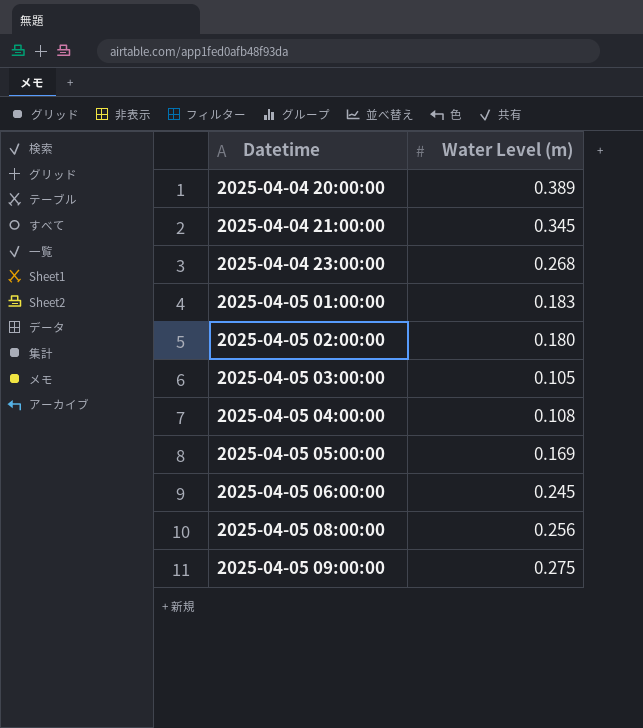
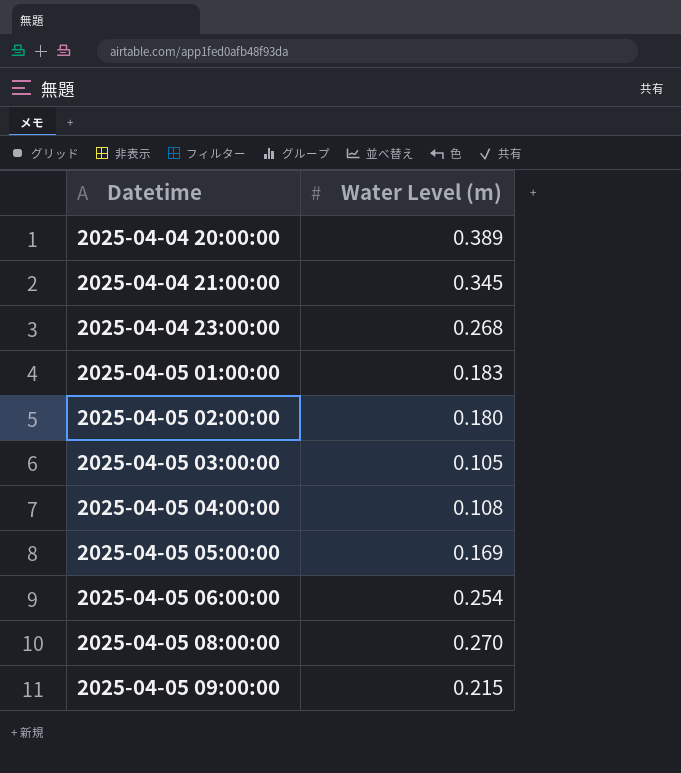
2025-04-05 06:00:00 | Water Level (m): 0.245 -> 0.254
2025-04-05 08:00:00 | Water Level (m): 0.256 -> 0.270
2025-04-05 09:00:00 | Water Level (m): 0.275 -> 0.215

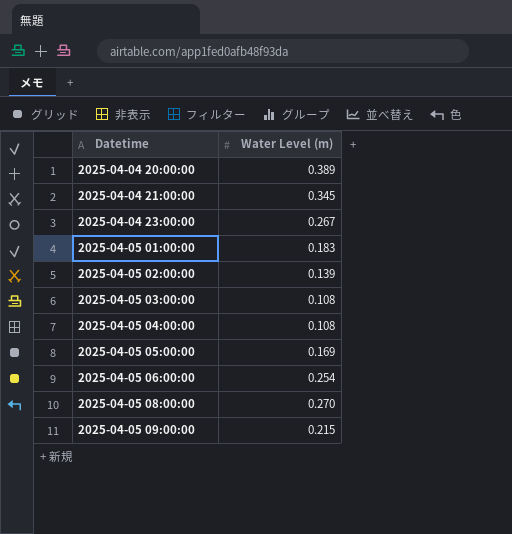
2025-04-04 23:00:00 | Water Level (m): 0.268 -> 0.267
2025-04-05 02:00:00 | Water Level (m): 0.180 -> 0.139
2025-04-05 03:00:00 | Water Level (m): 0.105 -> 0.108

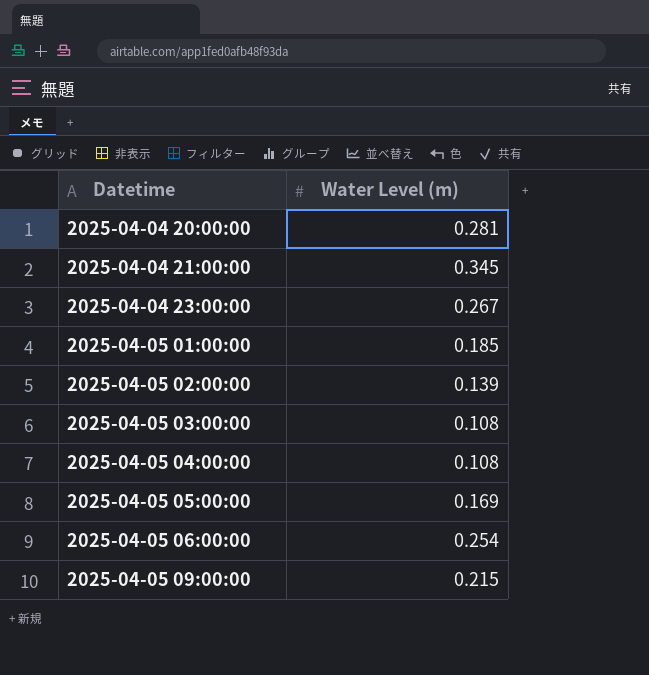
row 2025-04-05 08:00:00: 0.270 -> none
2025-04-04 20:00:00 | Water Level (m): 0.389 -> 0.281
2025-04-05 01:00:00 | Water Level (m): 0.183 -> 0.185

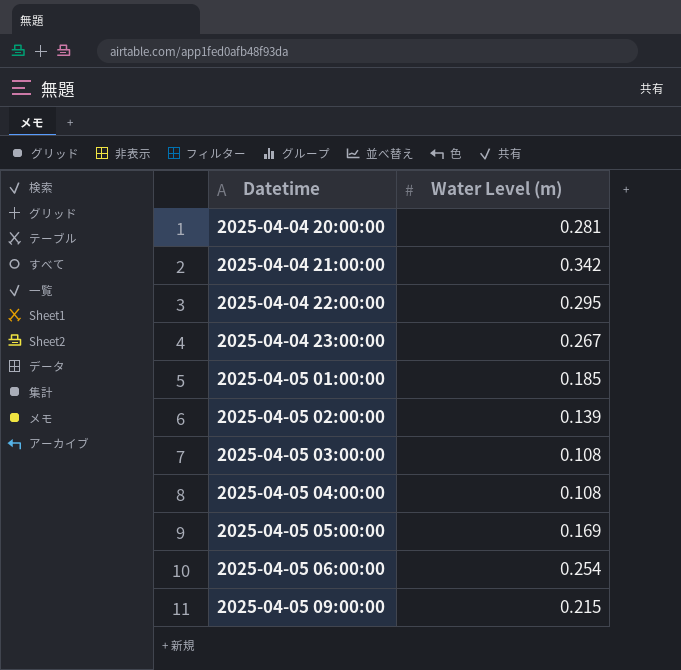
2025-04-04 21:00:00 | Water Level (m): 0.345 -> 0.342
row 2025-04-04 22:00:00: none -> 0.295

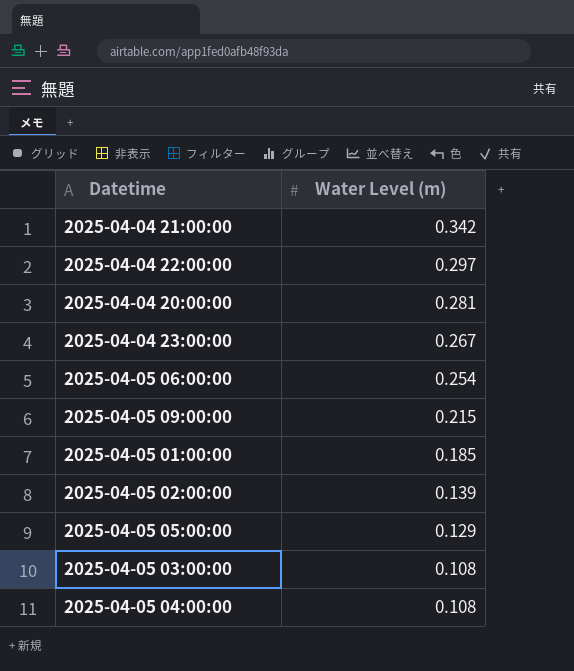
row order: Datetime ascending -> Water Level (m) descending
2025-04-04 22:00:00 | Water Level (m): 0.295 -> 0.297
2025-04-05 05:00:00 | Water Level (m): 0.169 -> 0.129

